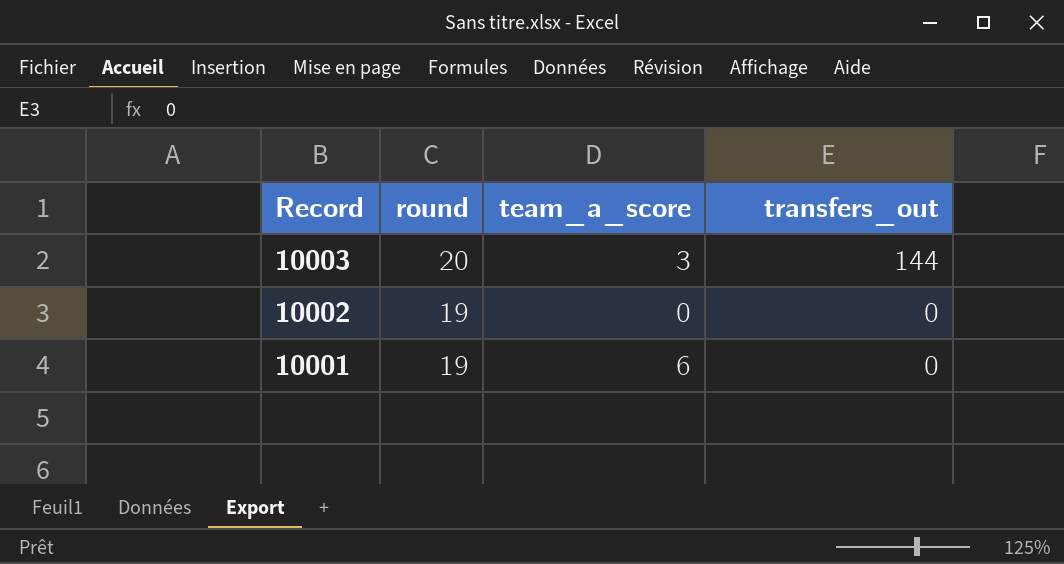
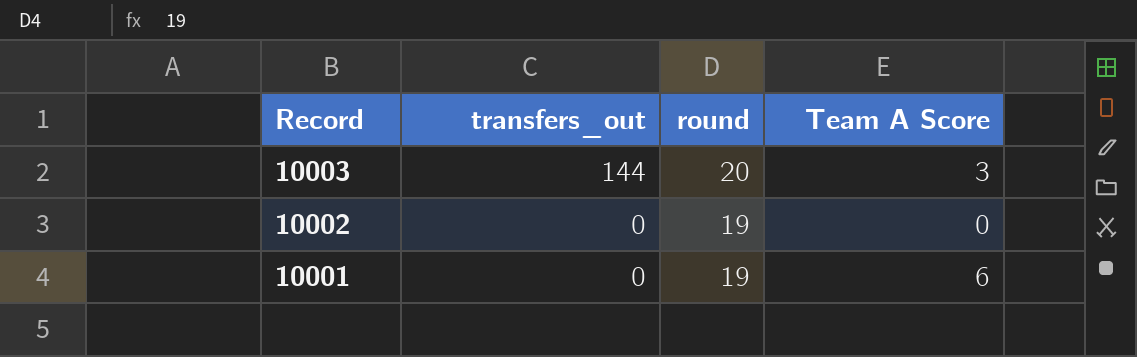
column transfers_out | position: 4 -> 2
column name: team_a_score -> Team A Score

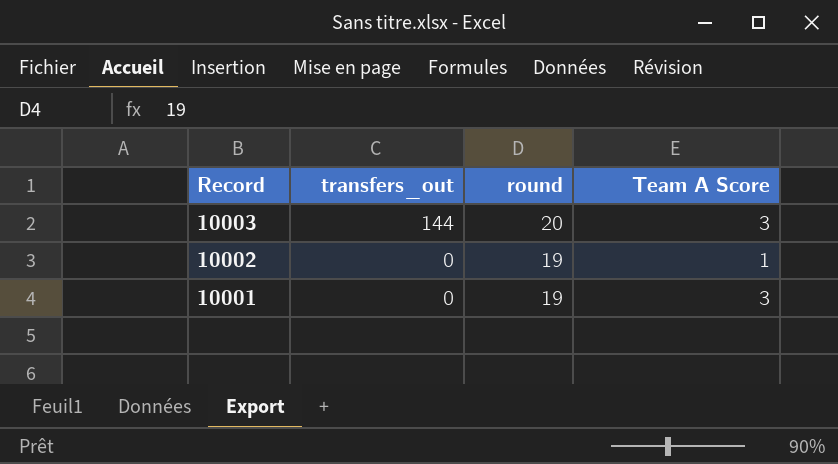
10002 | Team A Score: 0 -> 1
10001 | Team A Score: 6 -> 3

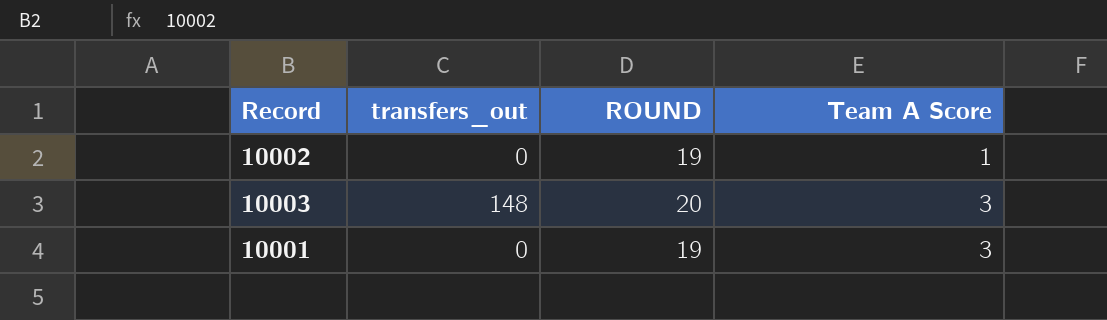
row order: Record descending -> Team A Score ascending
column name: round -> ROUND
10003 | transfers_out: 144 -> 148

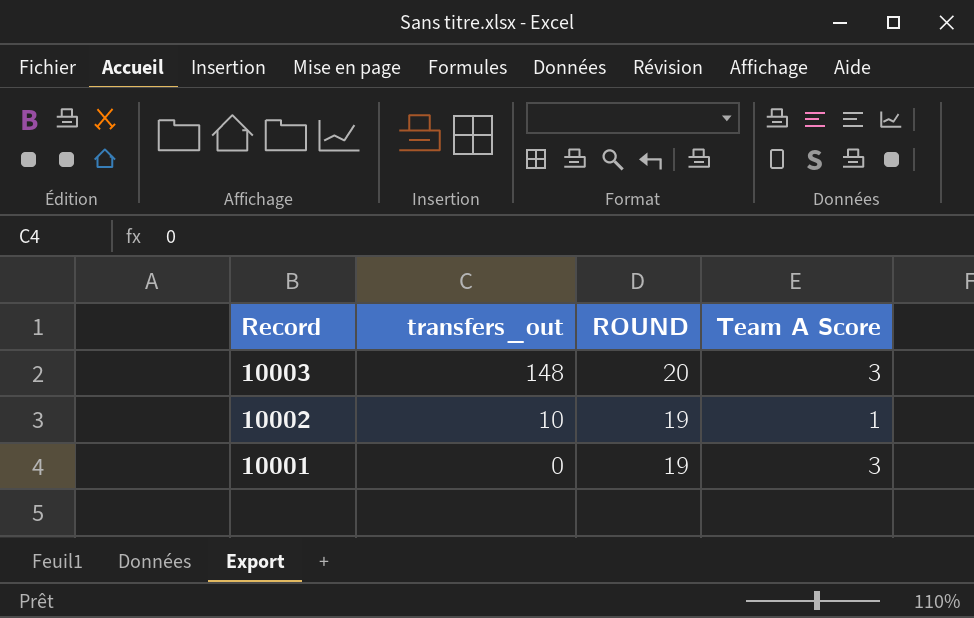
row order: Team A Score ascending -> Record descending
10002 | transfers_out: 0 -> 10

